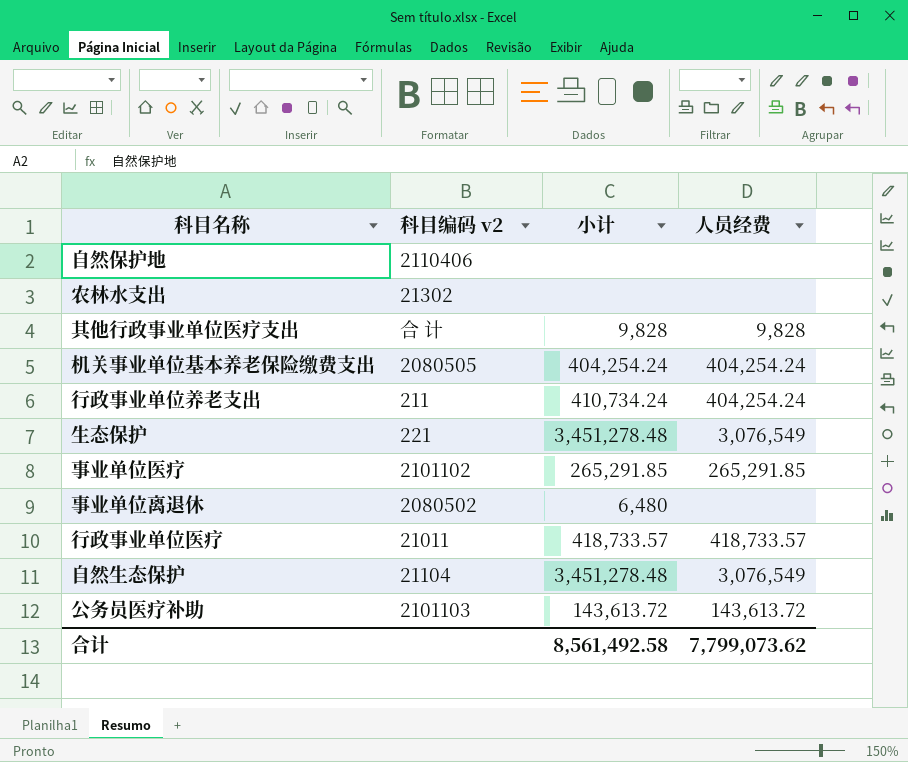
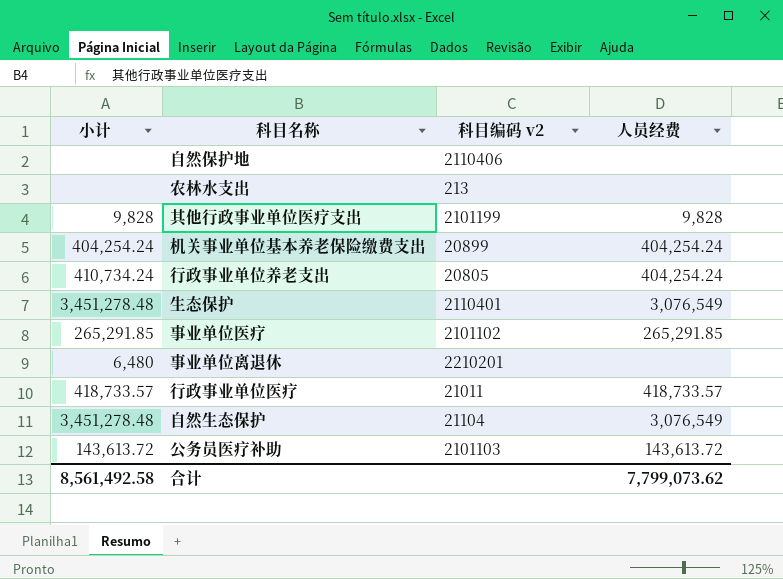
column 小计 | position: 3 -> 1
农林水支出 | 科目编码 v2: 21302 -> 213
其他行政事业单位医疗支出 | 科目编码 v2: 合 计 -> 2101199
机关事业单位基本养老保险缴费支出 | 科目编码 v2: 2080505 -> 20899
行政事业单位养老支出 | 科目编码 v2: 211 -> 20805
生态保护 | 科目编码 v2: 221 -> 2110401
事业单位离退休 | 科目编码 v2: 2080502 -> 2210201

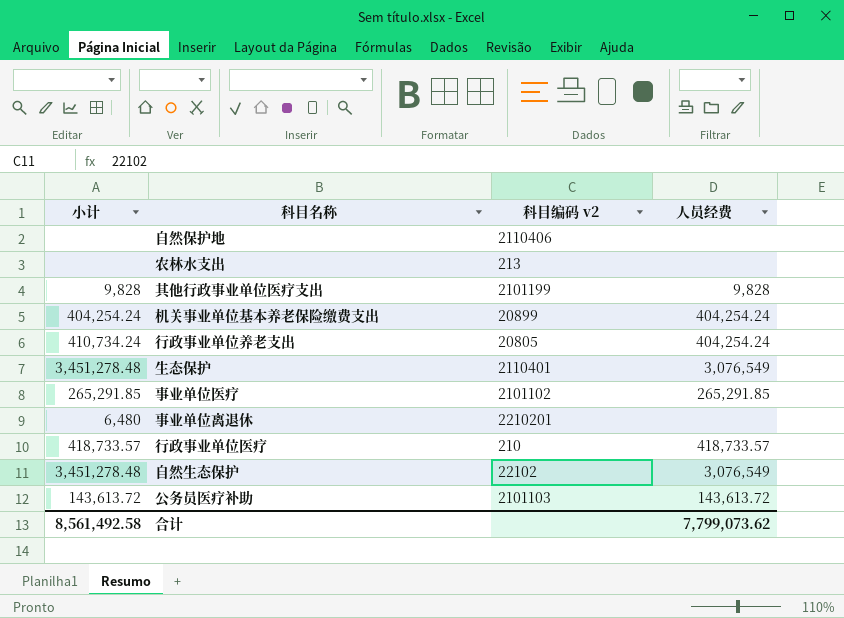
行政事业单位医疗 | 科目编码 v2: 21011 -> 210
自然生态保护 | 科目编码 v2: 21104 -> 22102

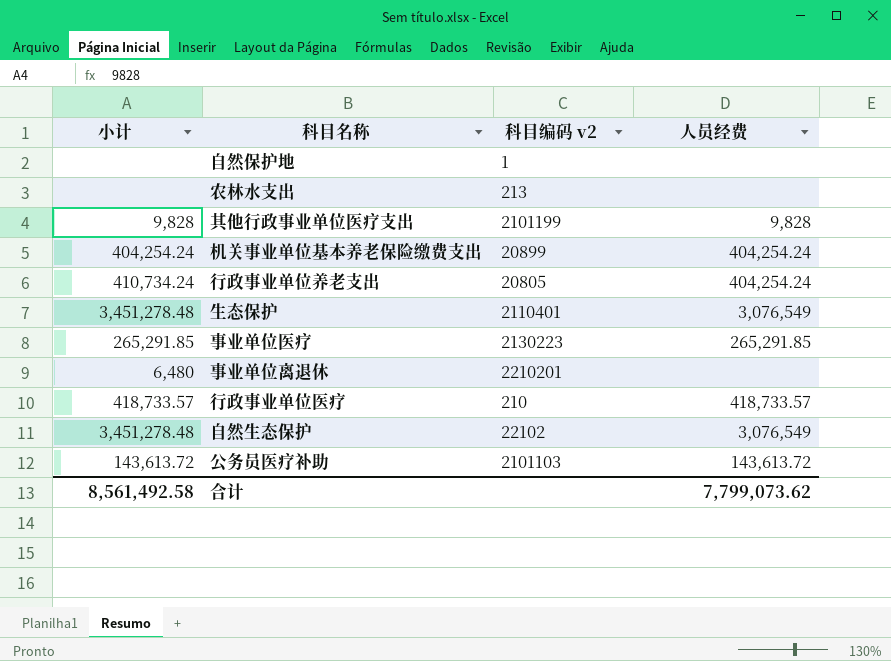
自然保护地 | 科目编码 v2: 2110406 -> 1
事业单位医疗 | 科目编码 v2: 2101102 -> 2130223

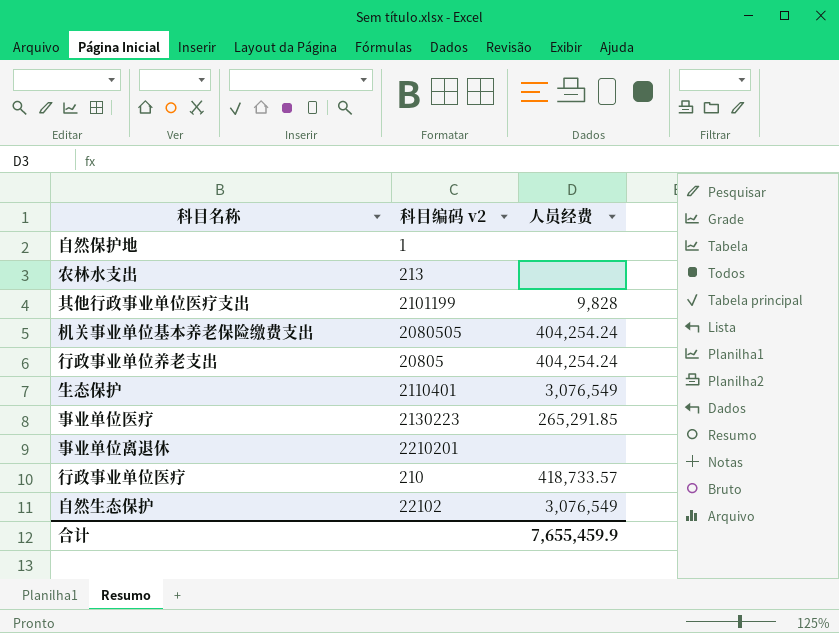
column 小计 | position: 1 -> none
row 公务员医疗补助: 143,613.72 | 2101103 | 143,613.72 -> none
机关事业单位基本养老保险缴费支出 | 科目编码 v2: 20899 -> 2080505
合计 | 人员经费: 7,799,073.62 -> 7,655,459.9

